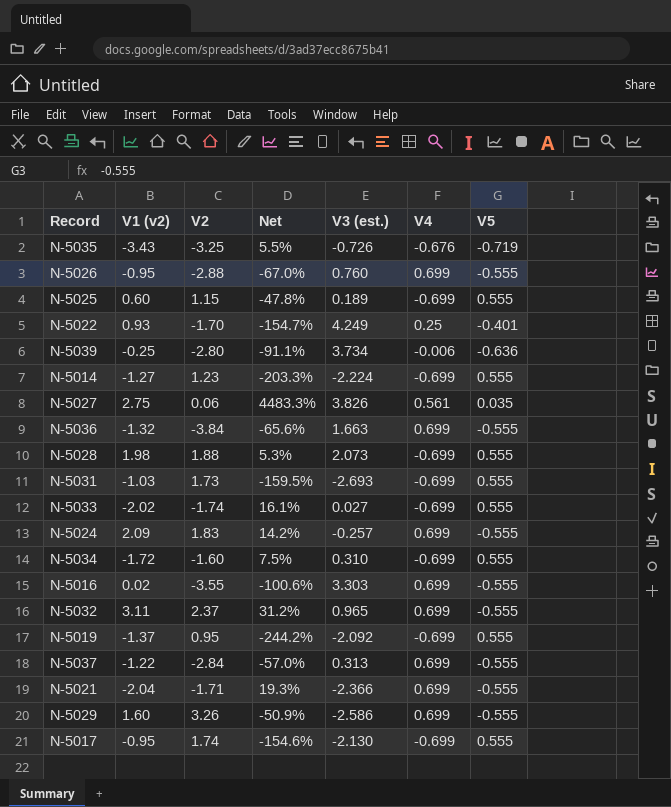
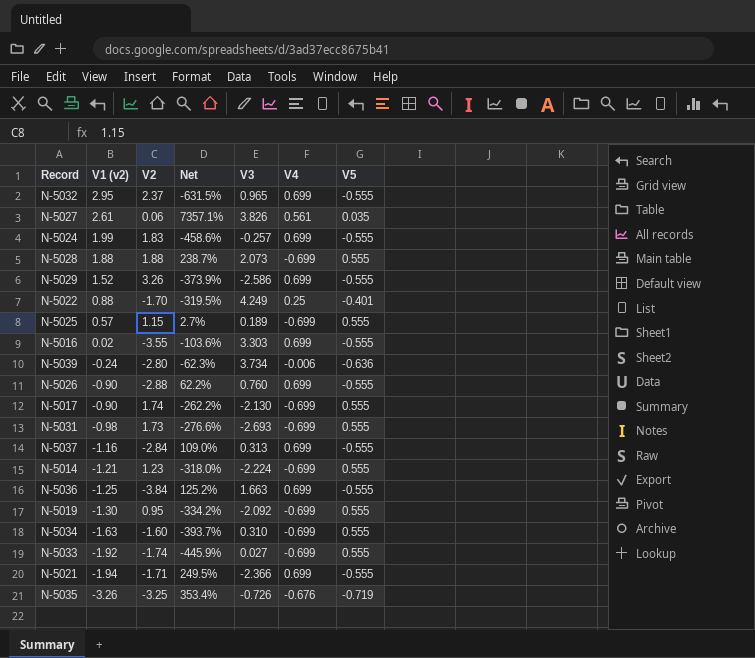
row order: none -> V1 (v2) descending
column Net | formula: ([V1 (v2)] - [V2]) / [V2] -> ([V1 (v2)] - [V5]) / [V5]
column name: V3 (est.) -> V3
N-5032 | V1 (v2): 3.11 -> 2.95
N-5027 | V1 (v2): 2.75 -> 2.61
N-5024 | V1 (v2): 2.09 -> 1.99
N-5028 | V1 (v2): 1.98 -> 1.88
N-5029 | V1 (v2): 1.60 -> 1.52
N-5022 | V1 (v2): 0.93 -> 0.88
N-5025 | V1 (v2): 0.60 -> 0.57
N-5039 | V1 (v2): -0.25 -> -0.24
N-5026 | V1 (v2): -0.95 -> -0.90
N-5017 | V1 (v2): -0.95 -> -0.90
N-5031 | V1 (v2): -1.03 -> -0.98
N-5037 | V1 (v2): -1.22 -> -1.16
N-5014 | V1 (v2): -1.27 -> -1.21
N-5036 | V1 (v2): -1.32 -> -1.25
N-5019 | V1 (v2): -1.37 -> -1.30
N-5034 | V1 (v2): -1.72 -> -1.63
N-5033 | V1 (v2): -2.02 -> -1.92
N-5021 | V1 (v2): -2.04 -> -1.94
N-5035 | V1 (v2): -3.43 -> -3.26

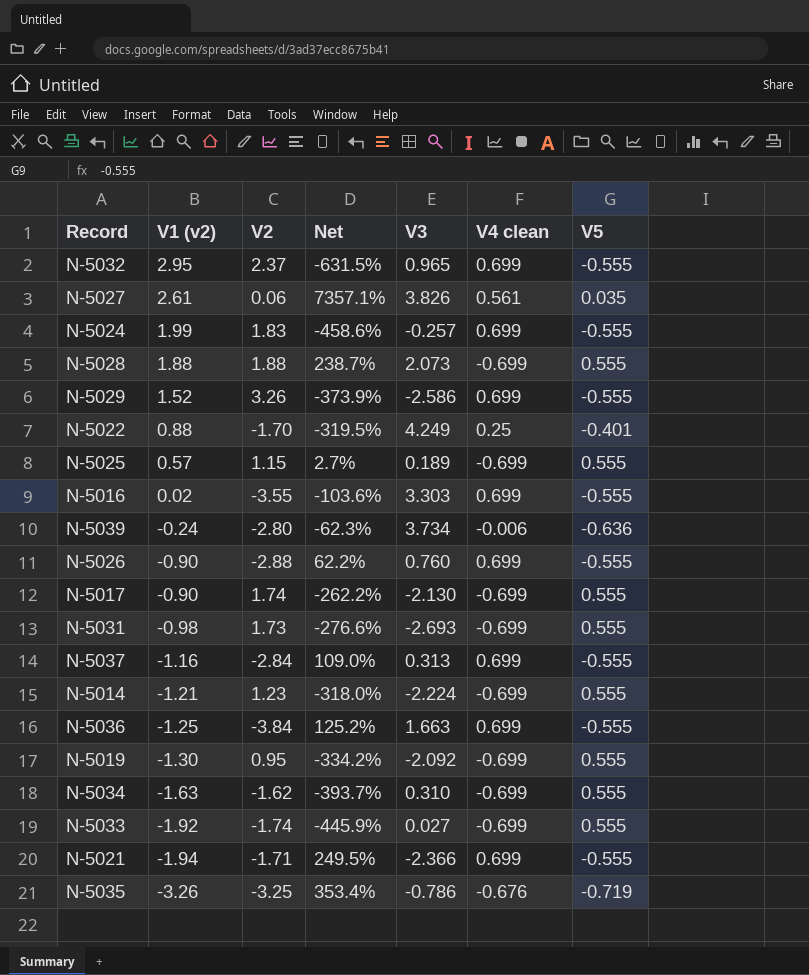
column name: V4 -> V4 clean
N-5034 | V2: -1.60 -> -1.62
N-5035 | V3: -0.726 -> -0.786

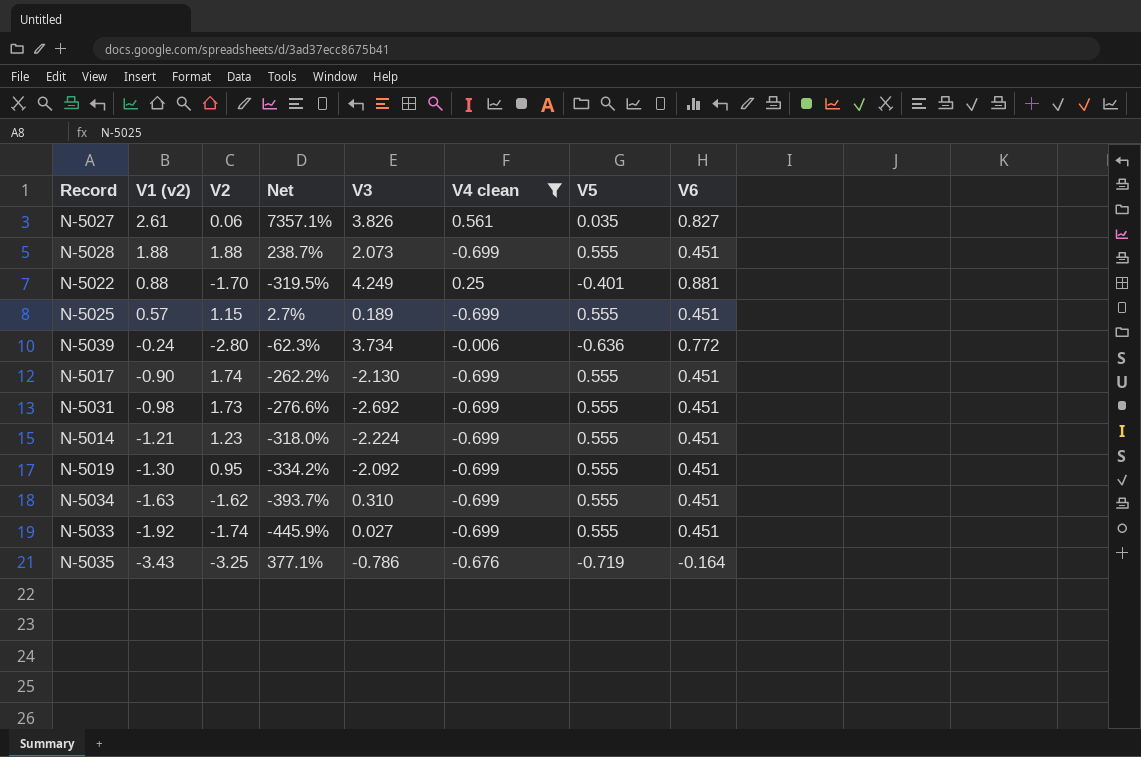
filter: none -> V4 clean != 0.699
column V6 | position: none -> 8
N-5031 | V3: -2.693 -> -2.692
N-5035 | V1 (v2): -3.26 -> -3.43
N-5035 | Net: 353.4% -> 377.1%

